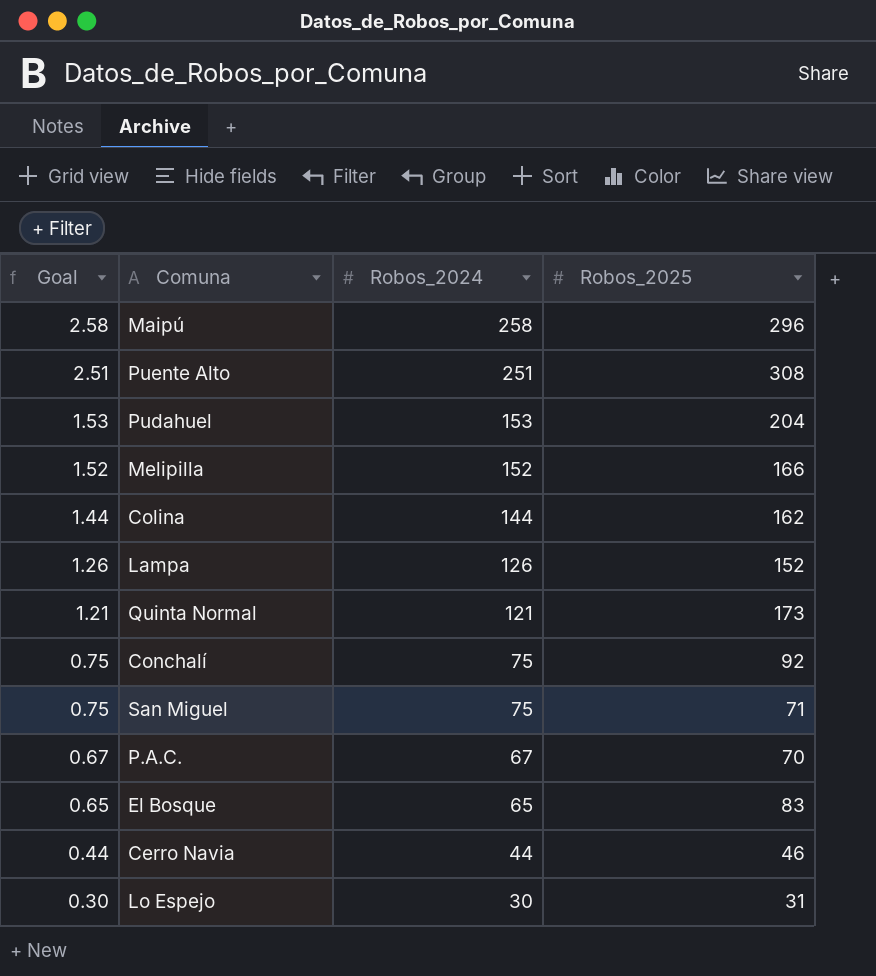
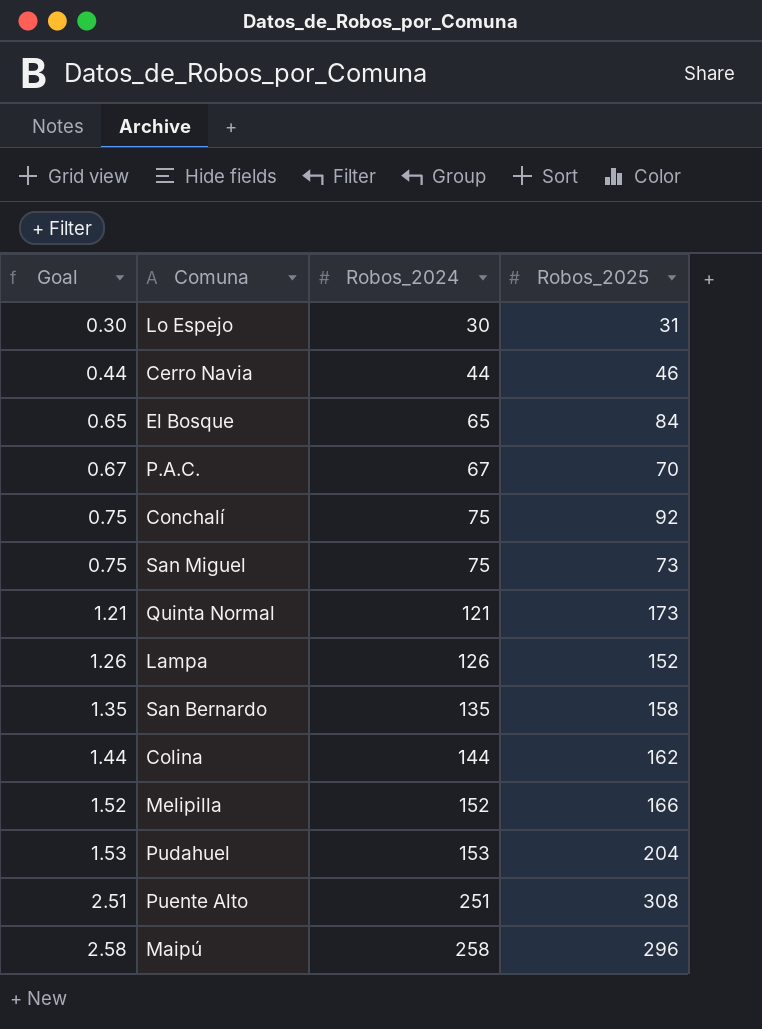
row order: Goal descending -> Goal ascending
El Bosque | Robos_2025: 83 -> 84
San Miguel | Robos_2025: 71 -> 73
row San Bernardo: none -> 1.35 | 135 | 158

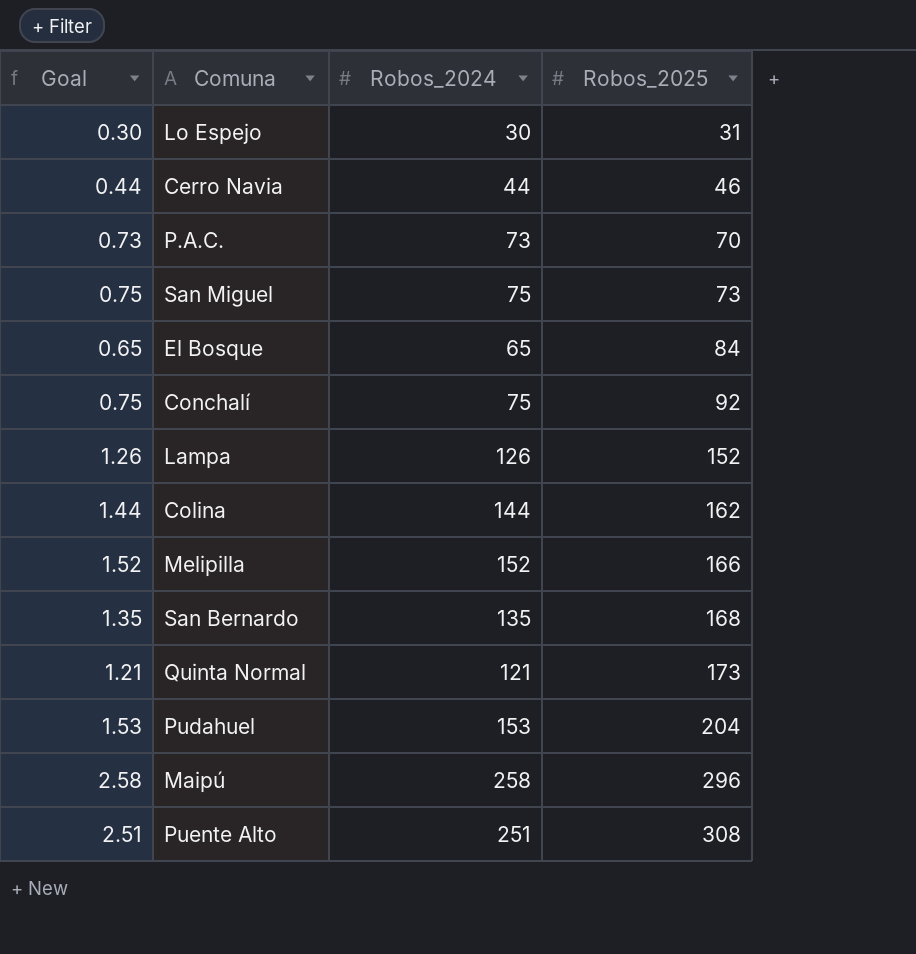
row order: Goal ascending -> Robos_2025 ascending
P.A.C. | Goal: 0.67 -> 0.73
P.A.C. | Robos_2024: 67 -> 73
San Bernardo | Robos_2025: 158 -> 168

